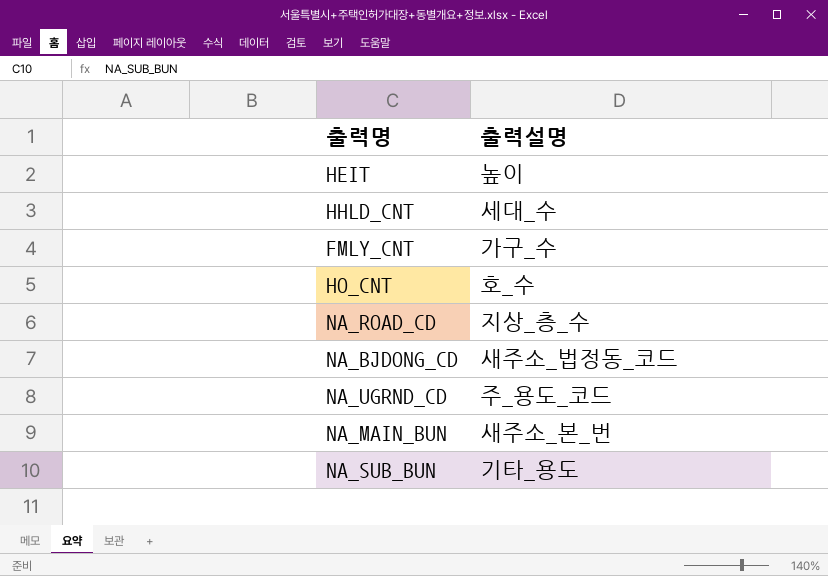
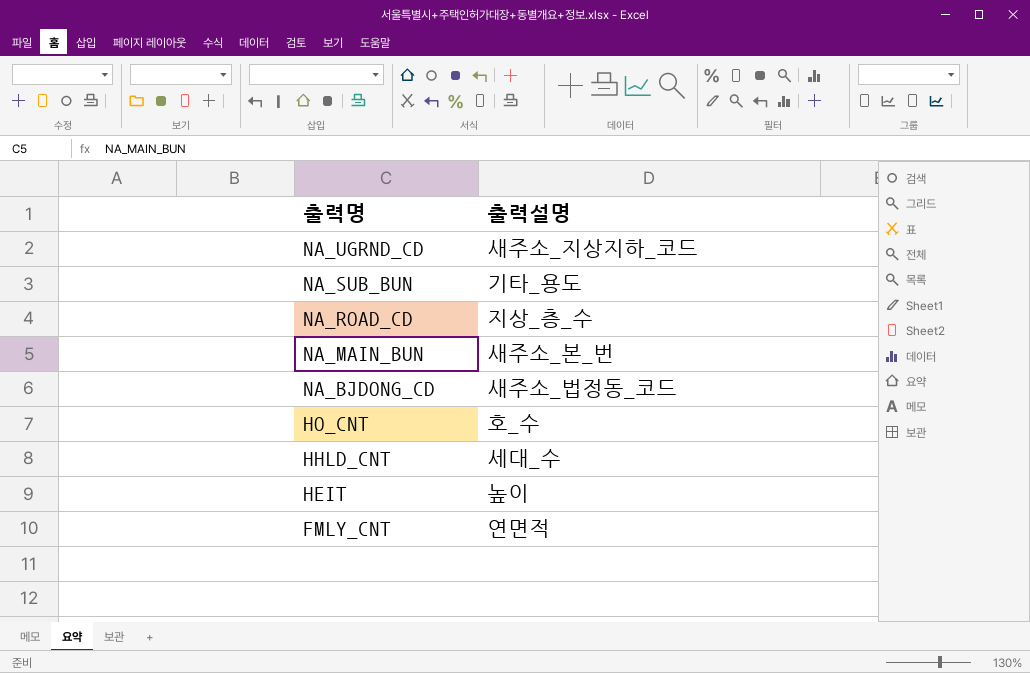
row order: none -> 출력명 descending
NA_UGRND_CD | 출력설명: 주_용도_코드 -> 새주소_지상지하_코드
FMLY_CNT | 출력설명: 가구_수 -> 연면적

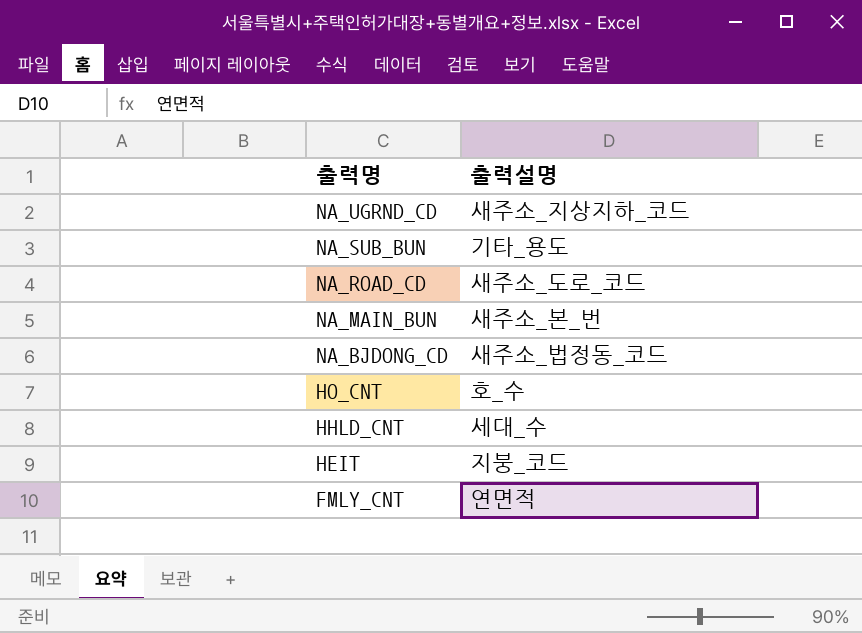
NA_ROAD_CD | 출력설명: 지상_층_수 -> 새주소_도로_코드
HEIT | 출력설명: 높이 -> 지붕_코드

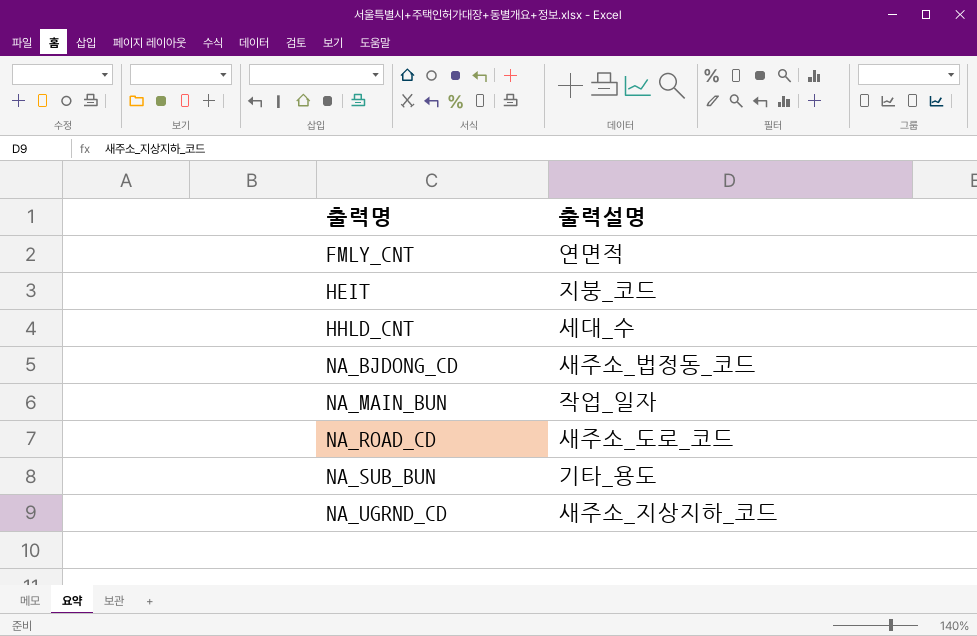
row order: 출력명 descending -> 출력명 ascending
row HO_CNT: 호_수 -> none
NA_MAIN_BUN | 출력설명: 새주소_본_번 -> 작업_일자

